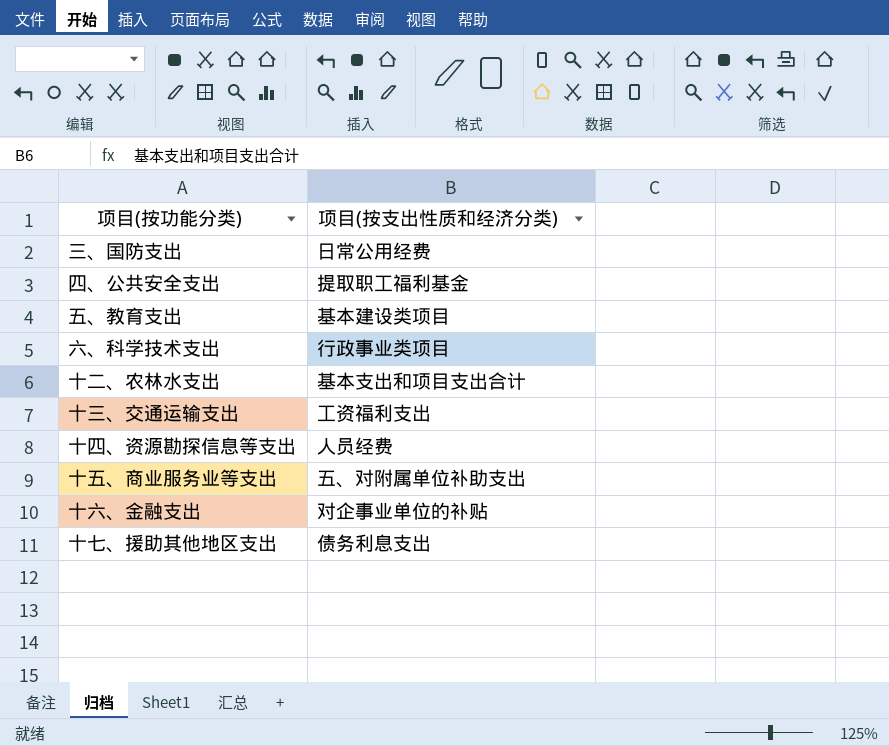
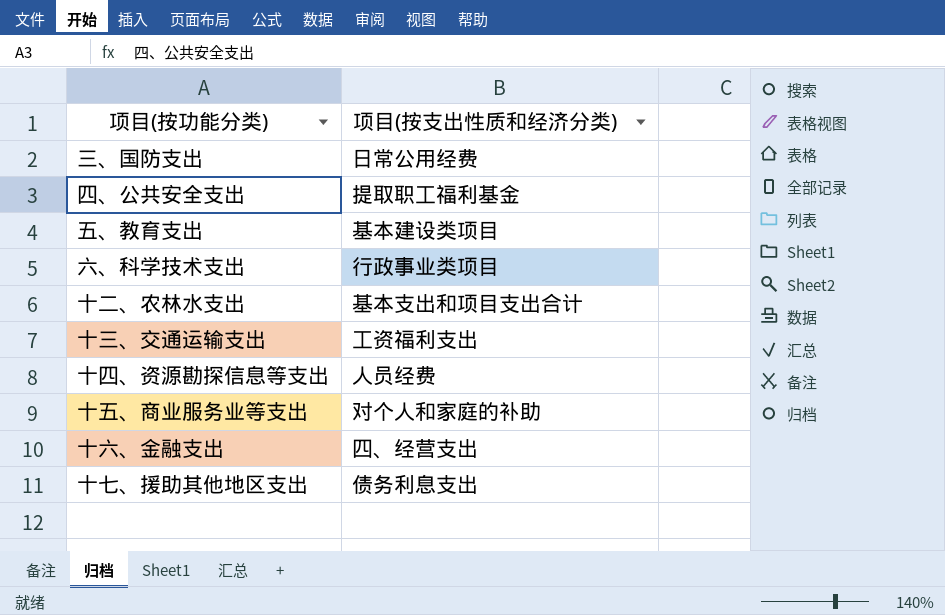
十五、商业服务业等支出 | 项目(按支出性质和经济分类): 五、对附属单位补助支出 -> 对个人和家庭的补助
十六、金融支出 | 项目(按支出性质和经济分类): 对企事业单位的补贴 -> 四、经营支出

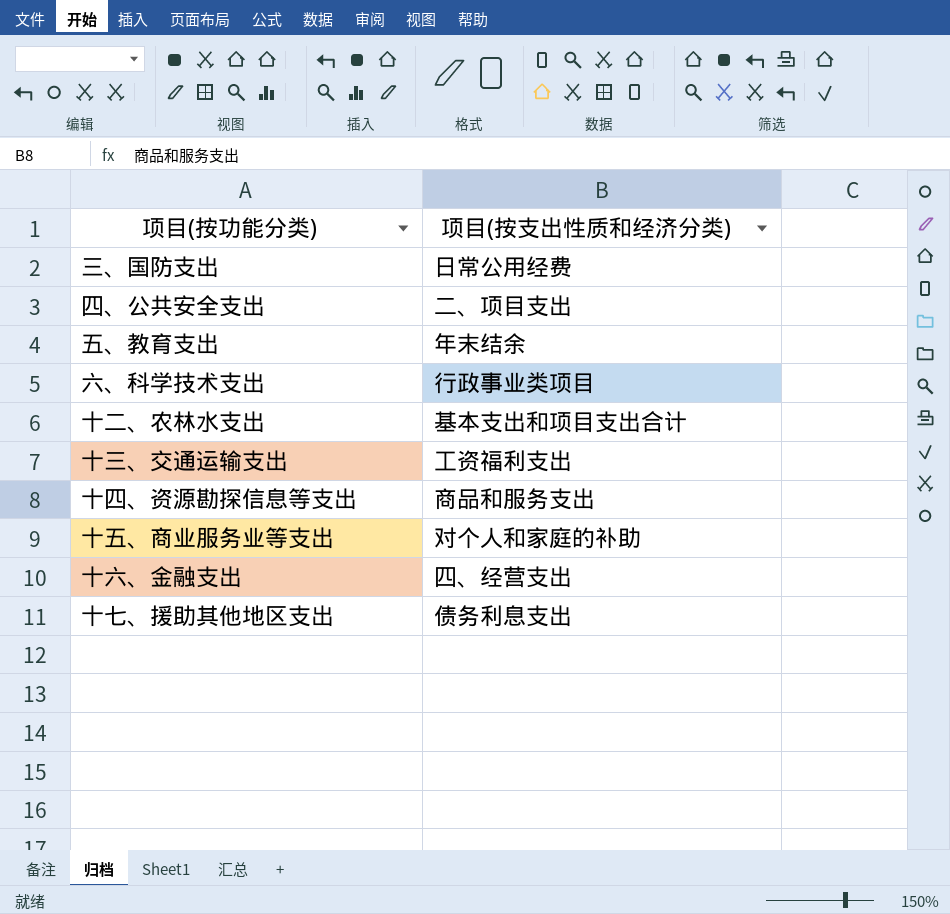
四、公共安全支出 | 项目(按支出性质和经济分类): 提取职工福利基金 -> 二、项目支出
五、教育支出 | 项目(按支出性质和经济分类): 基本建设类项目 -> 年末结余
十四、资源勘探信息等支出 | 项目(按支出性质和经济分类): 人员经费 -> 商品和服务支出

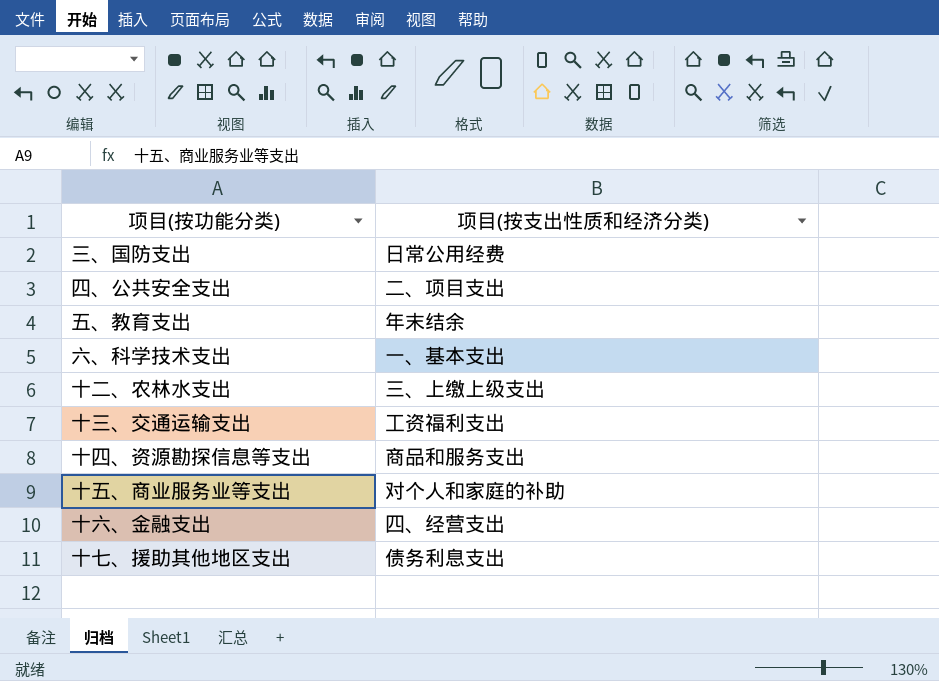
六、科学技术支出 | 项目(按支出性质和经济分类): 行政事业类项目 -> 一、基本支出
十二、农林水支出 | 项目(按支出性质和经济分类): 基本支出和项目支出合计 -> 三、上缴上级支出

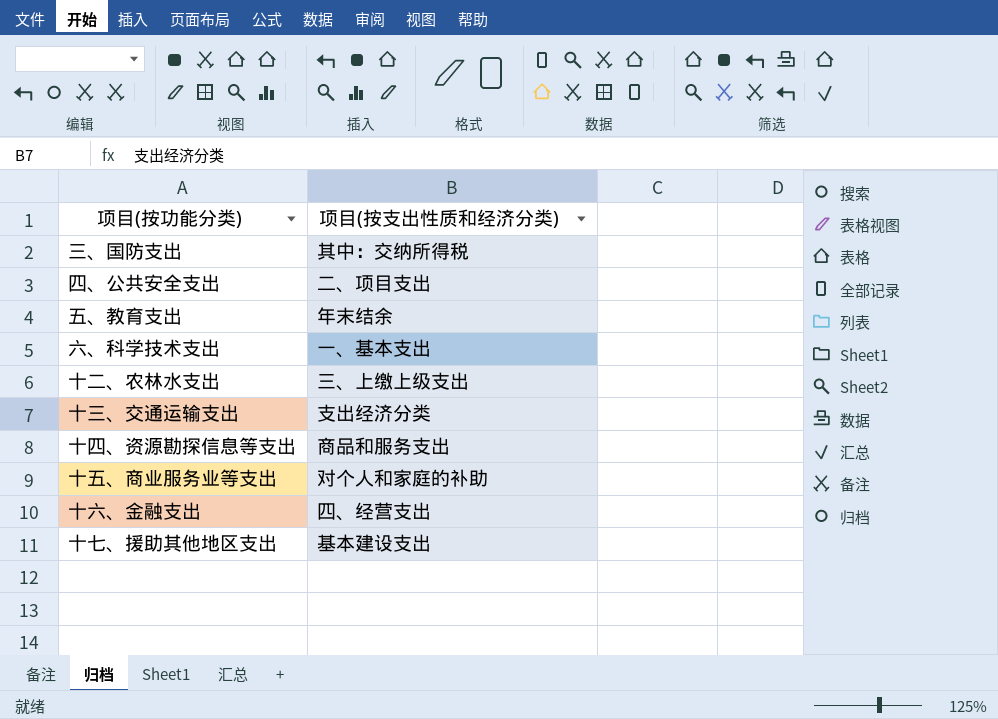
三、国防支出 | 项目(按支出性质和经济分类): 日常公用经费 -> 其中：交纳所得税
十三、交通运输支出 | 项目(按支出性质和经济分类): 工资福利支出 -> 支出经济分类
十七、援助其他地区支出 | 项目(按支出性质和经济分类): 债务利息支出 -> 基本建设支出

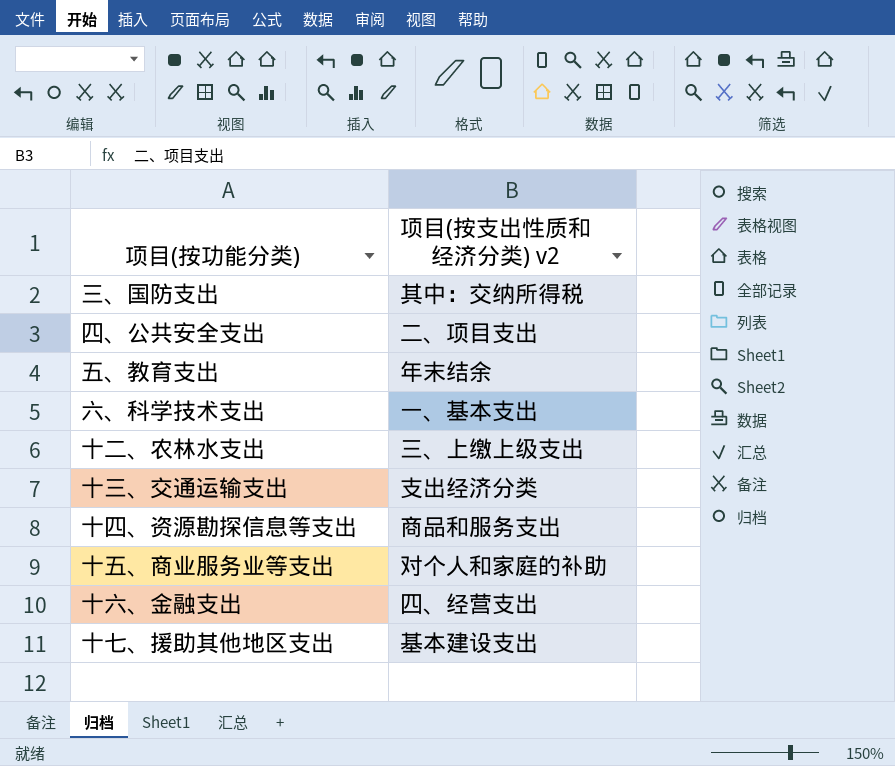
column name: 项目(按支出性质和经济分类) -> 项目(按支出性质和经济分类) v2

